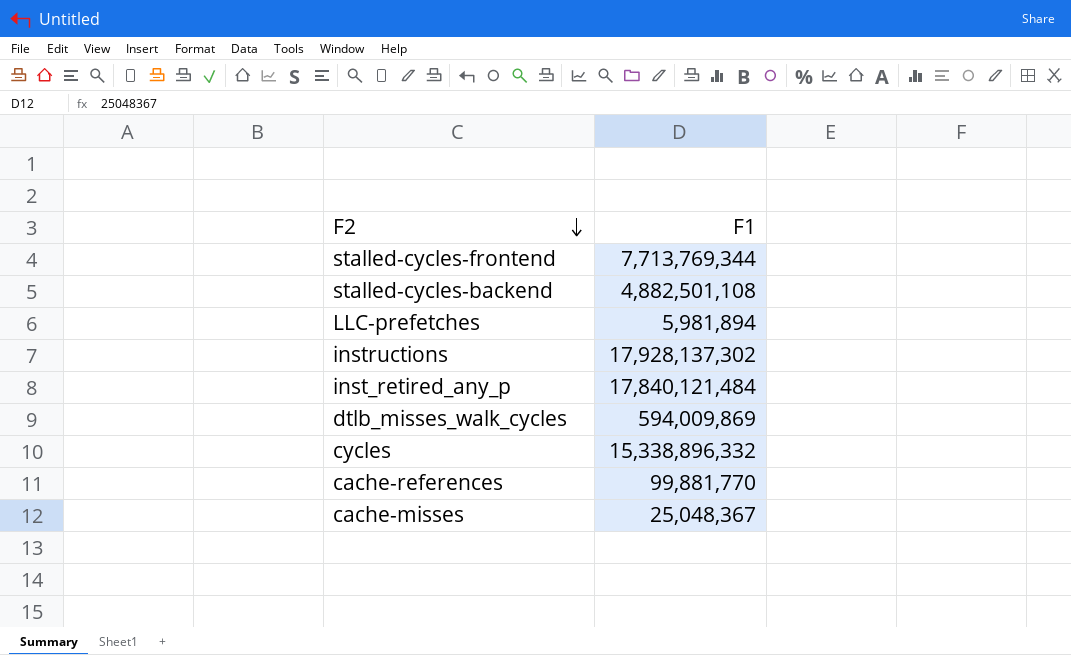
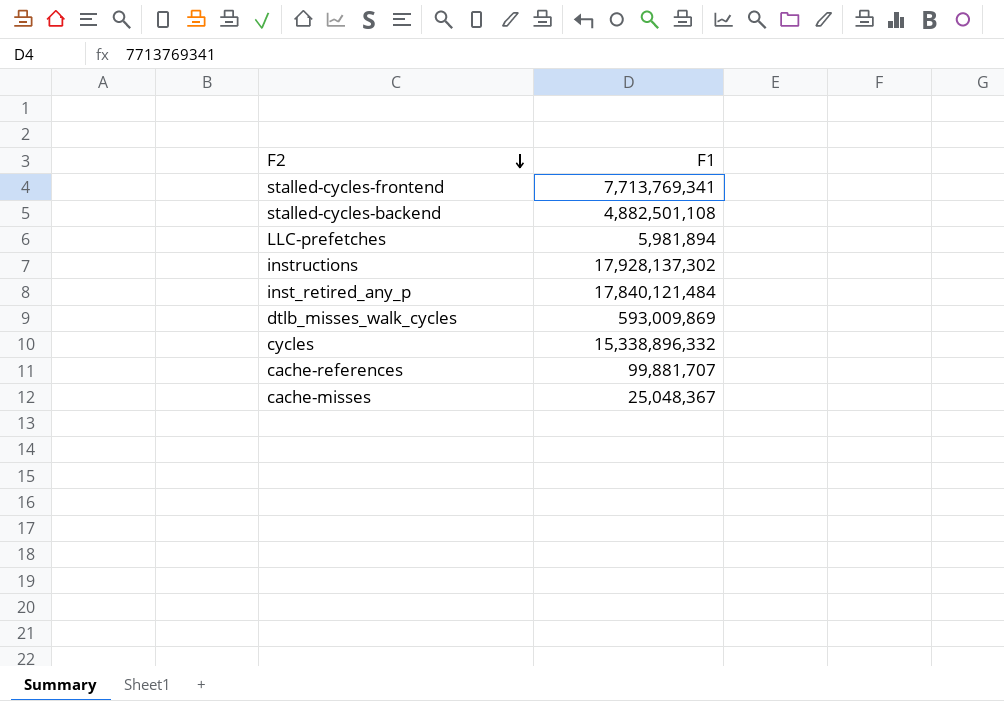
stalled-cycles-frontend | F1: 7,713,769,344 -> 7,713,769,341
dtlb_misses_walk_cycles | F1: 594,009,869 -> 593,009,869
cache-references | F1: 99,881,770 -> 99,881,707

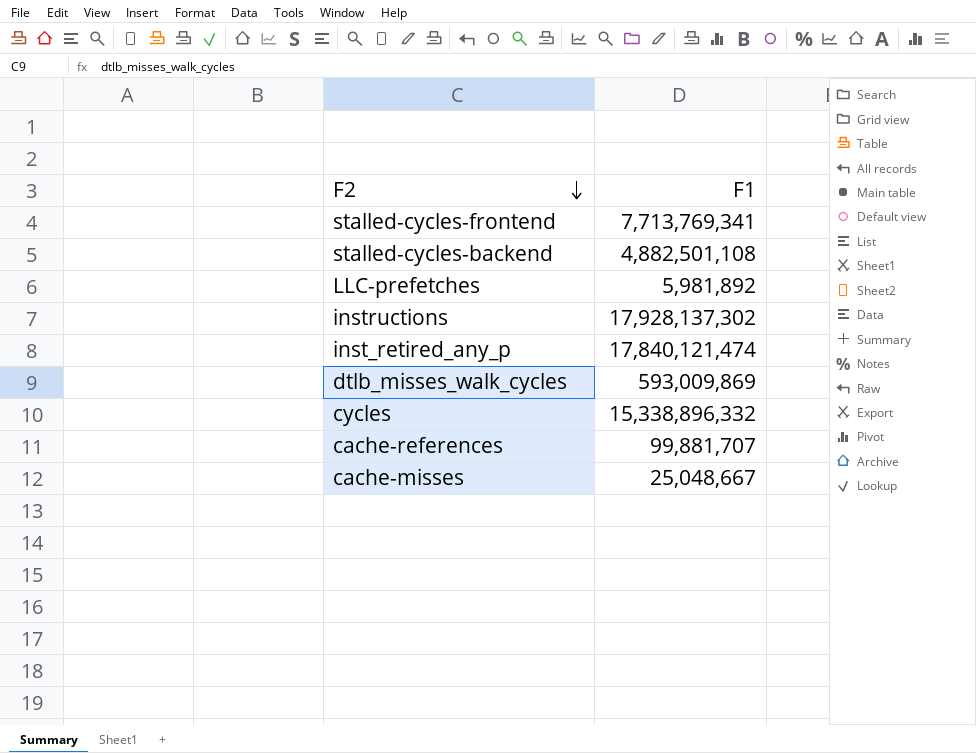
LLC-prefetches | F1: 5,981,894 -> 5,981,892
inst_retired_any_p | F1: 17,840,121,484 -> 17,840,121,474
cache-misses | F1: 25,048,367 -> 25,048,667

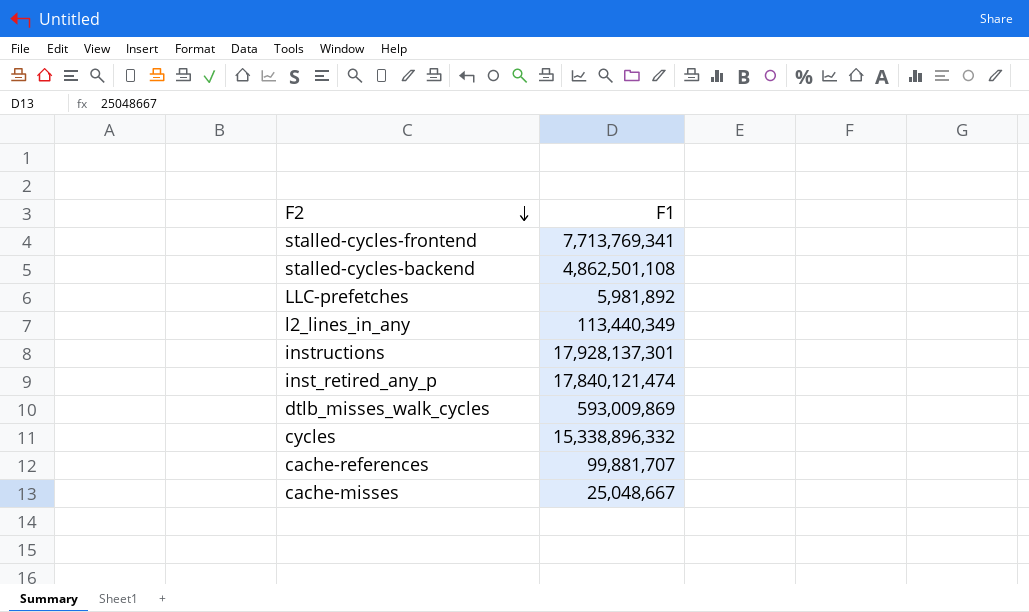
stalled-cycles-backend | F1: 4,882,501,108 -> 4,862,501,108
row l2_lines_in_any: none -> 113,440,349
instructions | F1: 17,928,137,302 -> 17,928,137,301

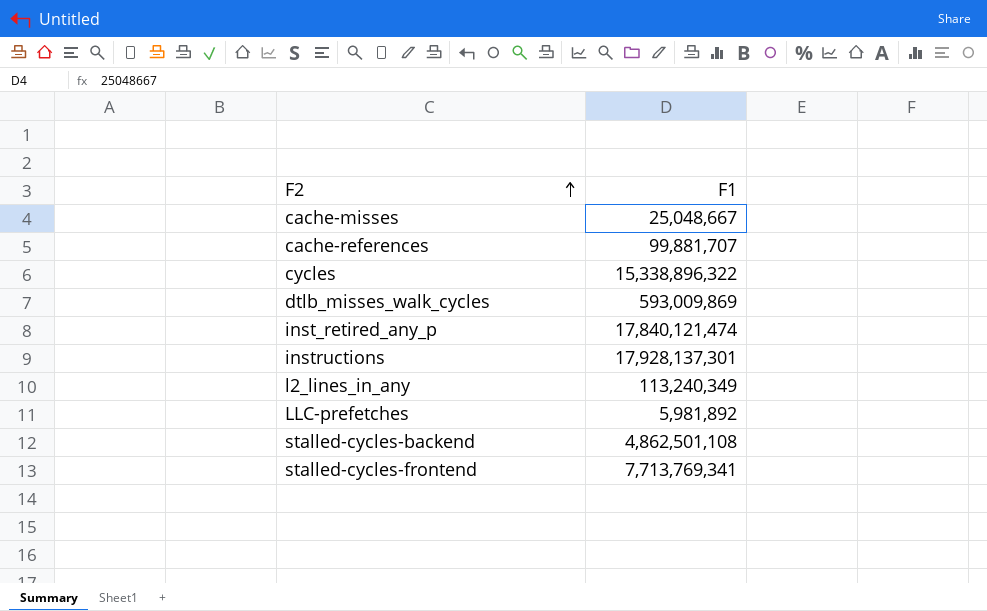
row order: F2 descending -> F2 ascending
cycles | F1: 15,338,896,332 -> 15,338,896,322
l2_lines_in_any | F1: 113,440,349 -> 113,240,349

